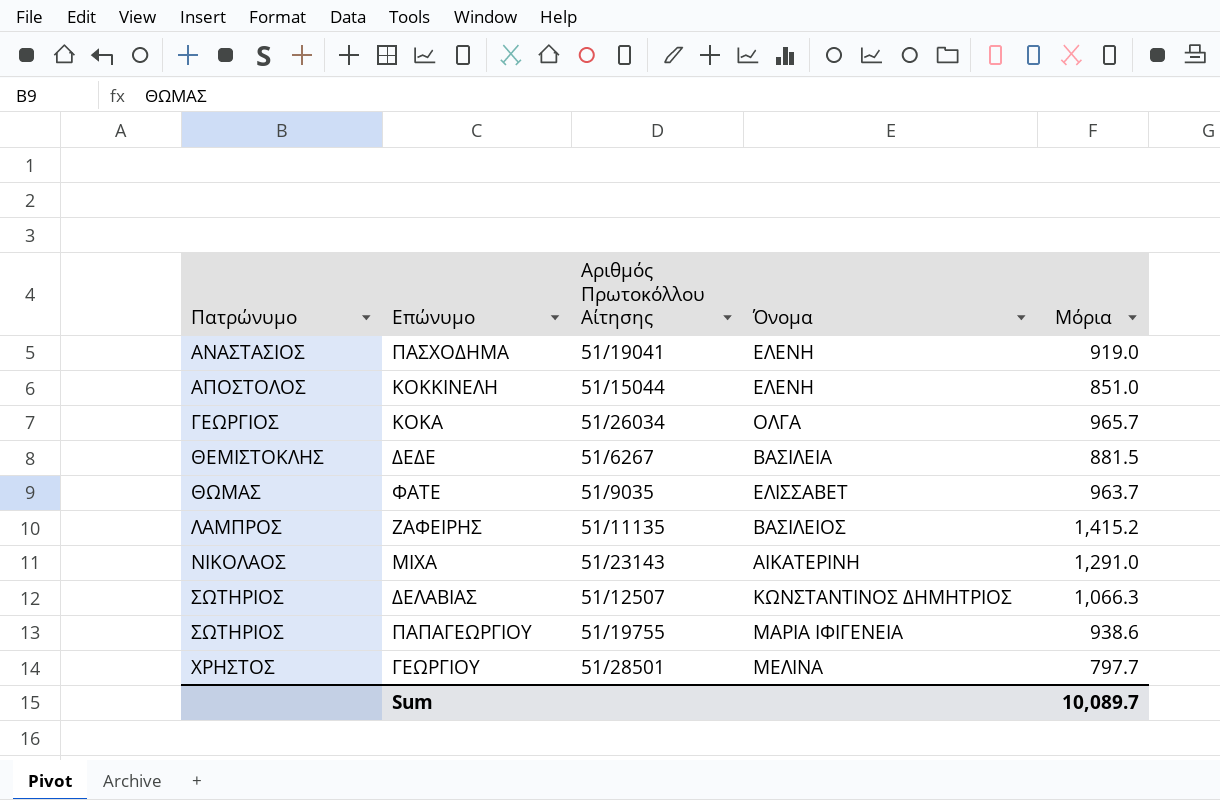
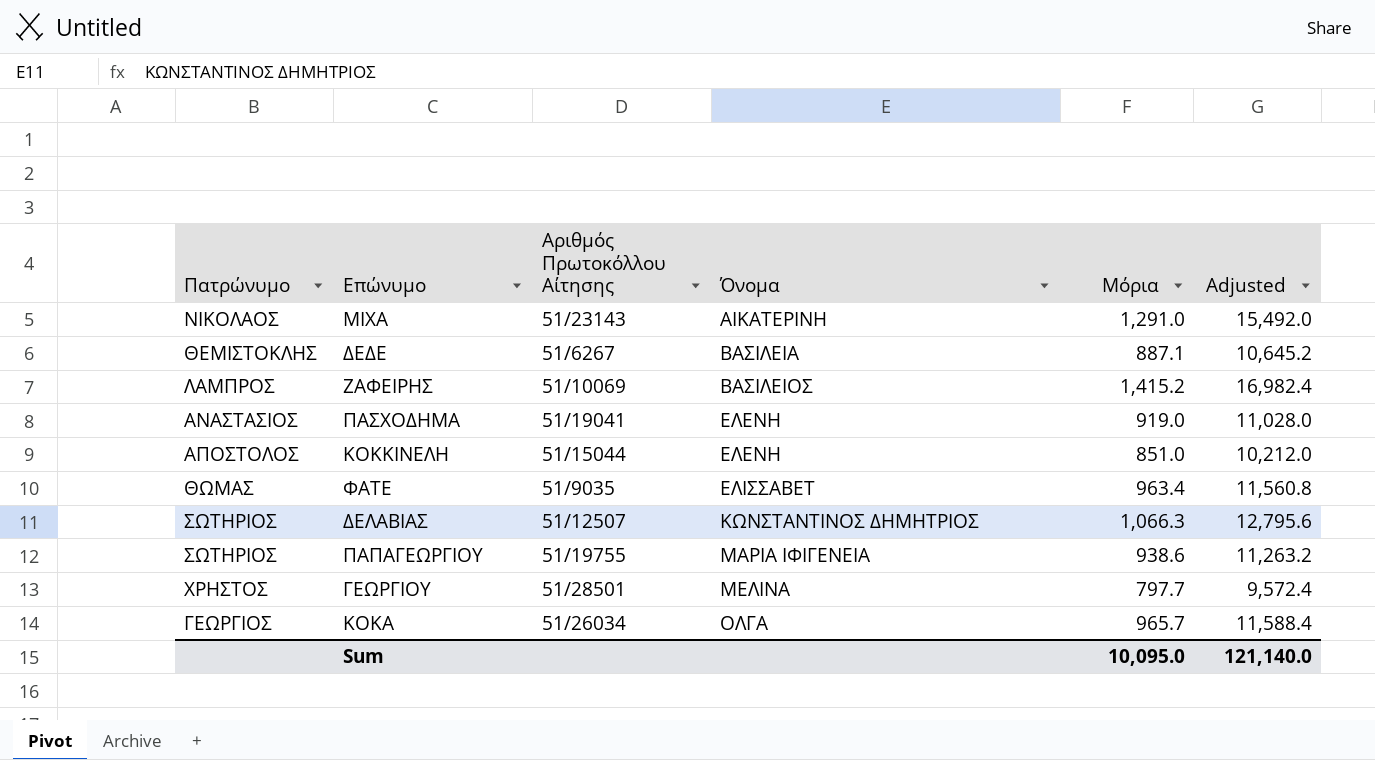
row order: Πατρώνυμο ascending -> Όνομα ascending
column Adjusted | formula: none -> [Μόρια] * 12
ΔΕΔΕ | Μόρια: 881.5 -> 887.1
ΖΑΦΕΙΡΗΣ | Αριθμός Πρωτοκόλλου Αίτησης: 51/11135 -> 51/10069
ΦΑΤΕ | Μόρια: 963.7 -> 963.4
Sum | Μόρια: 10,089.7 -> 10,095.0

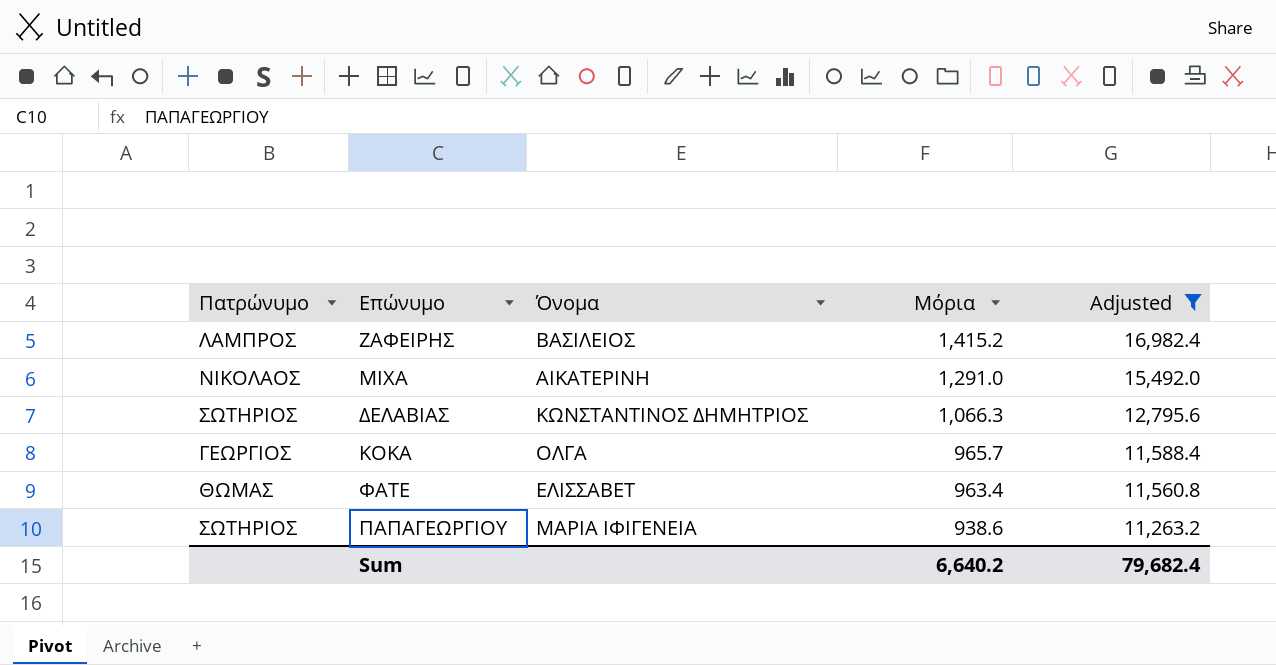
filter: none -> Adjusted >= 11,263.2
row order: Όνομα ascending -> Μόρια descending
column Αριθμός Πρωτοκόλλου Αίτησης | position: 3 -> none
Sum | Μόρια: 10,095.0 -> 6,640.2
Sum | Adjusted: 121,140.0 -> 79,682.4

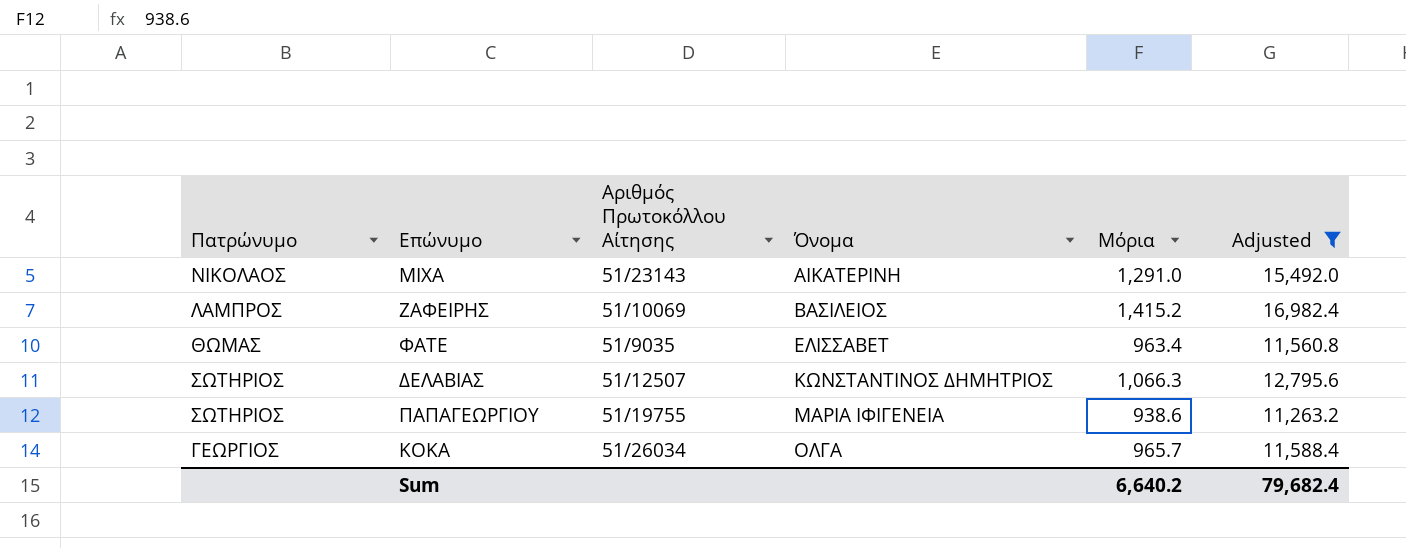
row order: Μόρια descending -> Όνομα ascending
column Αριθμός Πρωτοκόλλου Αίτησης | position: none -> 3

